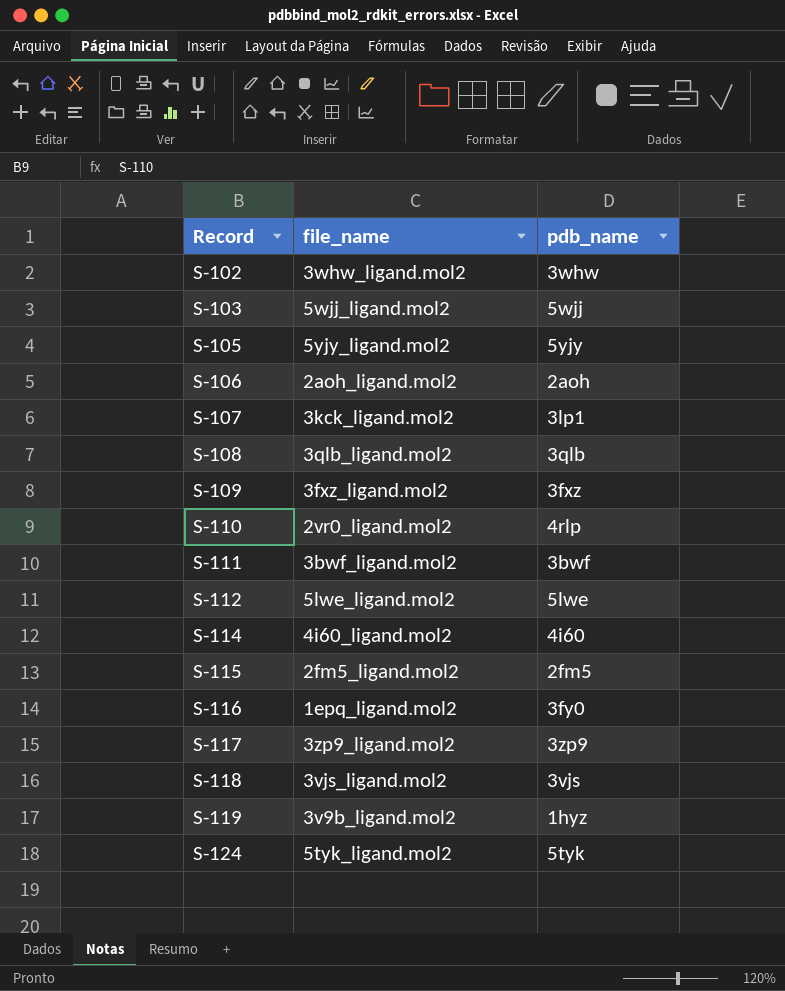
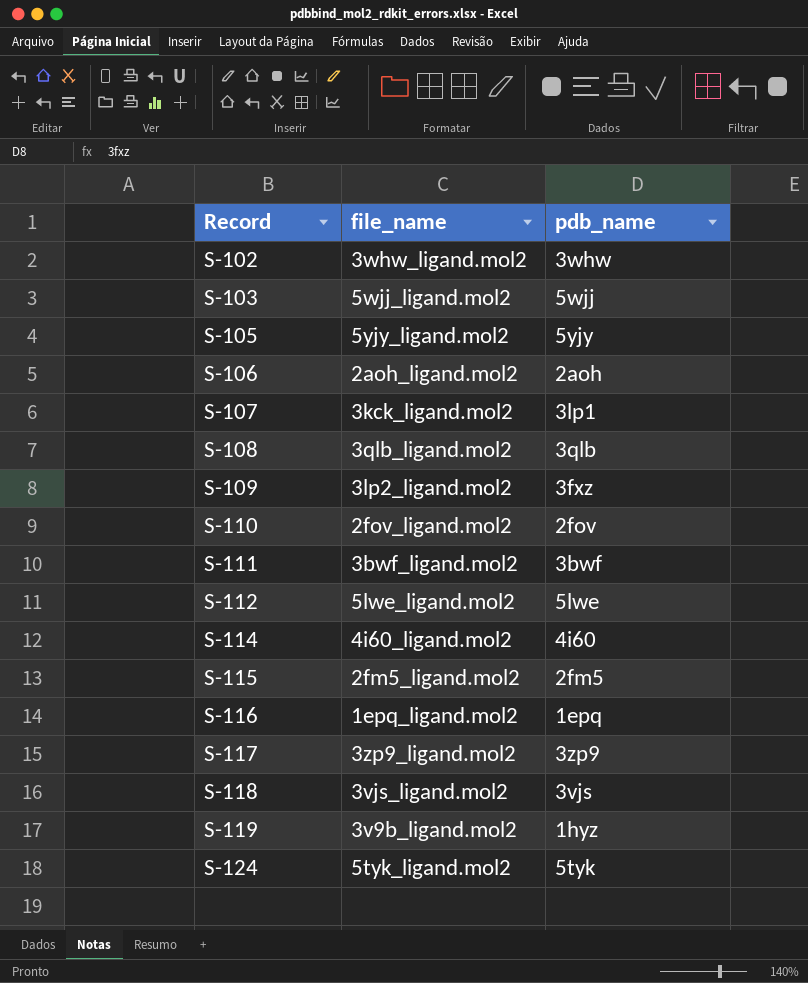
S-109 | file_name: 3fxz_ligand.mol2 -> 3lp2_ligand.mol2
S-110 | file_name: 2vr0_ligand.mol2 -> 2fov_ligand.mol2
S-110 | pdb_name: 4rlp -> 2fov
S-116 | pdb_name: 3fy0 -> 1epq

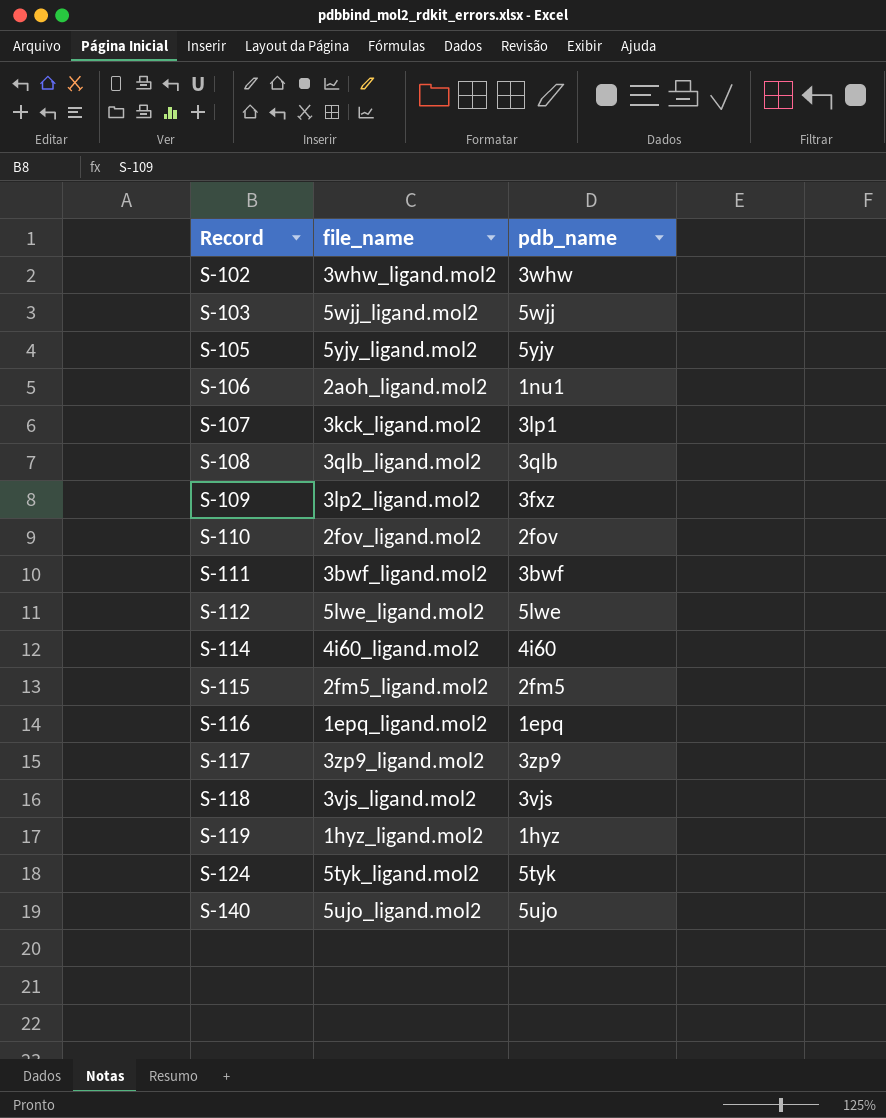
S-106 | pdb_name: 2aoh -> 1nu1
S-119 | file_name: 3v9b_ligand.mol2 -> 1hyz_ligand.mol2
row S-140: none -> 5ujo_ligand.mol2 | 5ujo

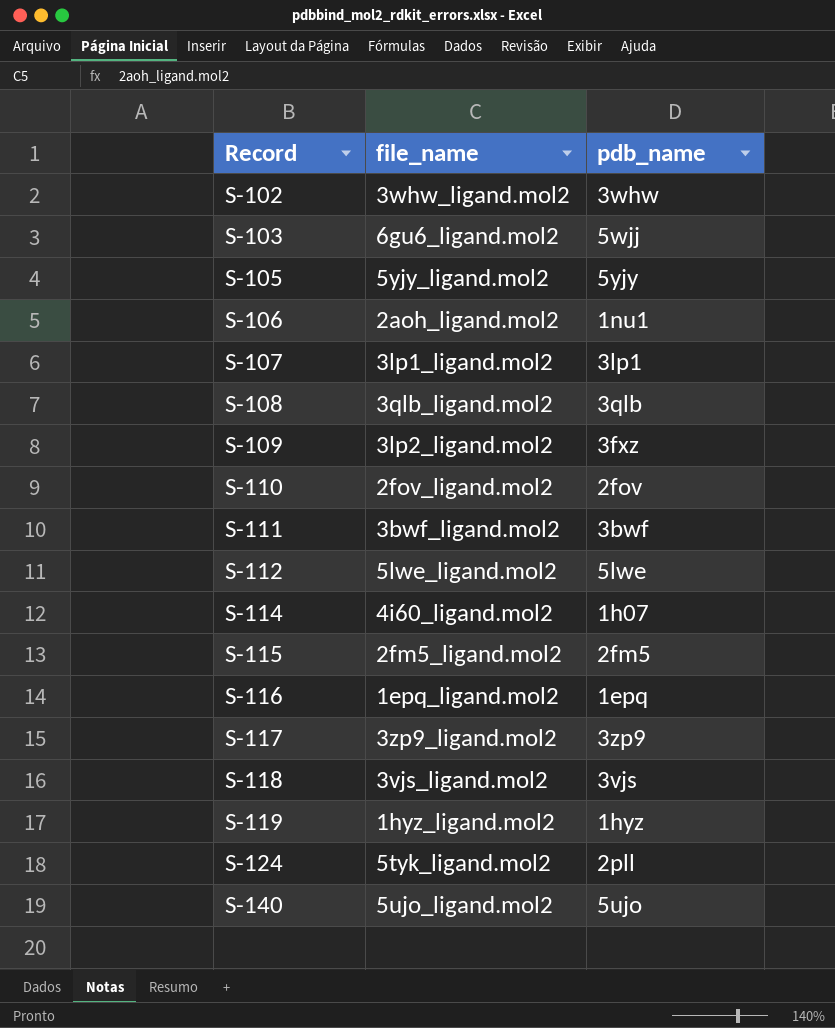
S-103 | file_name: 5wjj_ligand.mol2 -> 6gu6_ligand.mol2
S-107 | file_name: 3kck_ligand.mol2 -> 3lp1_ligand.mol2
S-114 | pdb_name: 4i60 -> 1h07
S-124 | pdb_name: 5tyk -> 2pll

